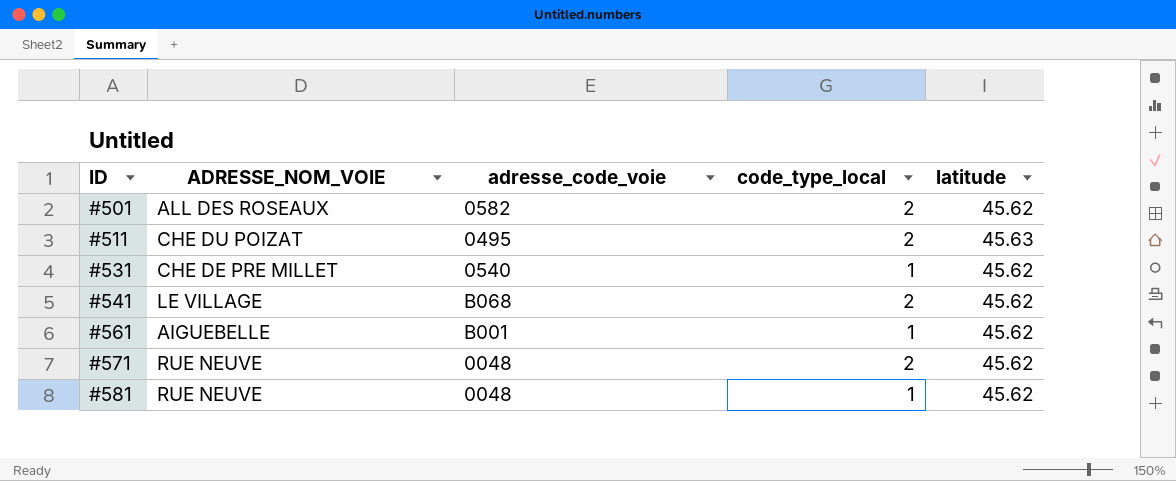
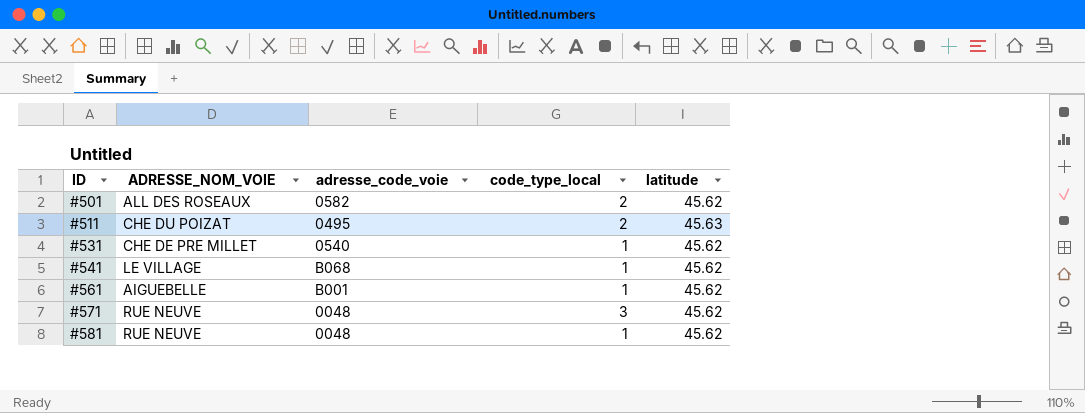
#541 | code_type_local: 2 -> 1
#571 | code_type_local: 2 -> 3

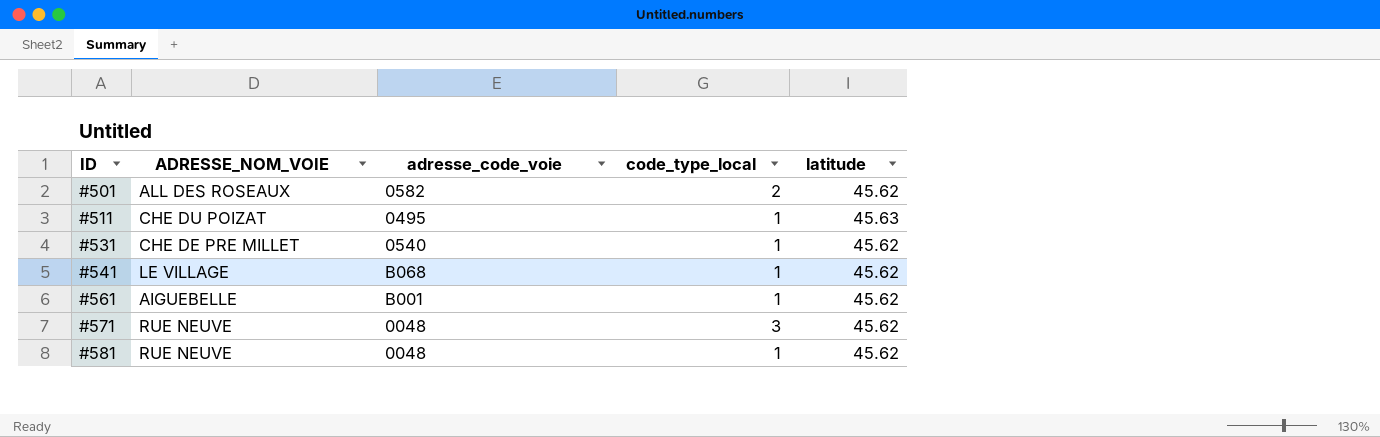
#511 | code_type_local: 2 -> 1

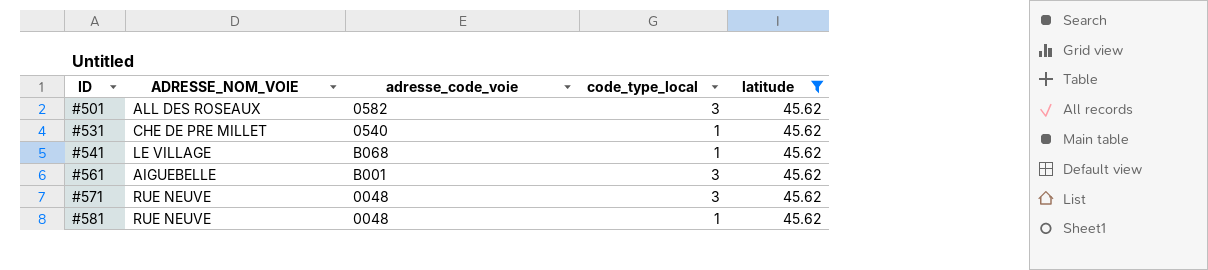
filter: none -> latitude = 45.62
#501 | code_type_local: 2 -> 3
#561 | code_type_local: 1 -> 3

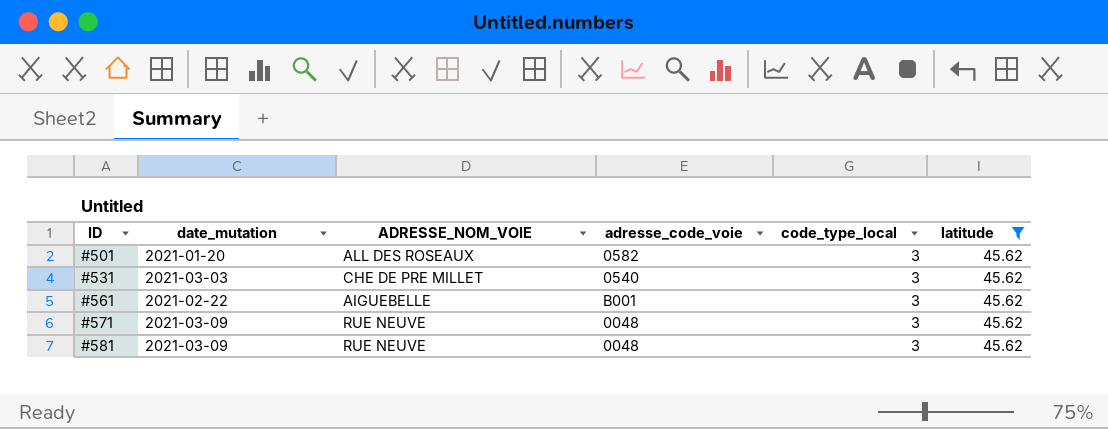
column date_mutation | position: none -> 2
row #541: LE VILLAGE | B068 | 1 | 45.62 -> none
#531 | code_type_local: 1 -> 3
#581 | code_type_local: 1 -> 3

